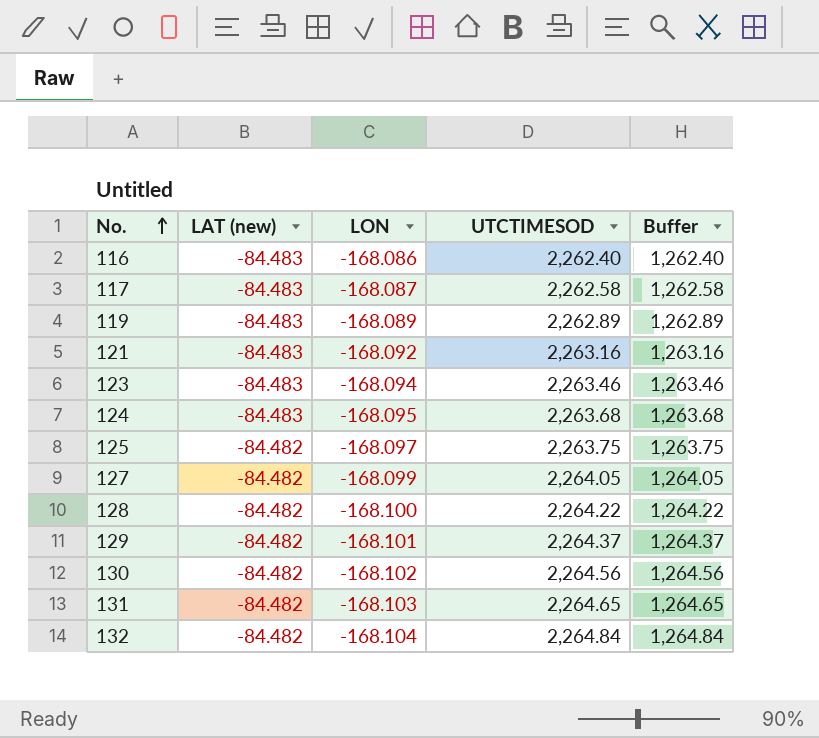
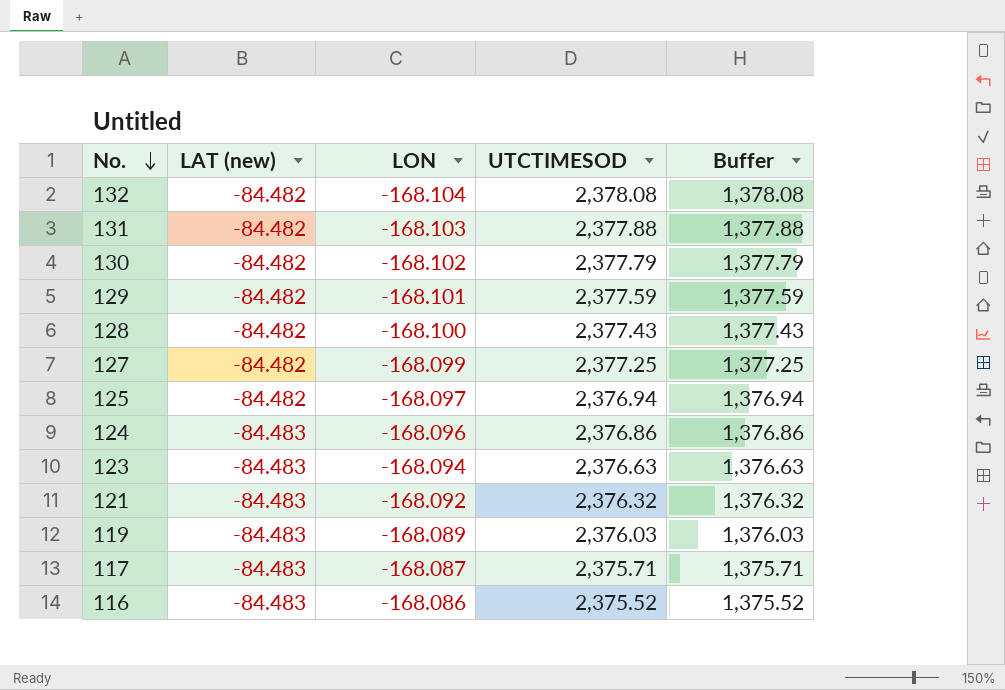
row order: No. ascending -> No. descending
132 | UTCTIMESOD: 2,264.84 -> 2,378.08
132 | Buffer: 1,264.84 -> 1,378.08
131 | UTCTIMESOD: 2,264.65 -> 2,377.88
131 | Buffer: 1,264.65 -> 1,377.88
130 | UTCTIMESOD: 2,264.56 -> 2,377.79
130 | Buffer: 1,264.56 -> 1,377.79
129 | UTCTIMESOD: 2,264.37 -> 2,377.59
129 | Buffer: 1,264.37 -> 1,377.59
128 | UTCTIMESOD: 2,264.22 -> 2,377.43
128 | Buffer: 1,264.22 -> 1,377.43
127 | UTCTIMESOD: 2,264.05 -> 2,377.25
127 | Buffer: 1,264.05 -> 1,377.25
125 | UTCTIMESOD: 2,263.75 -> 2,376.94
125 | Buffer: 1,263.75 -> 1,376.94
124 | LON: -168.095 -> -168.096
124 | UTCTIMESOD: 2,263.68 -> 2,376.86
124 | Buffer: 1,263.68 -> 1,376.86
123 | UTCTIMESOD: 2,263.46 -> 2,376.63
123 | Buffer: 1,263.46 -> 1,376.63
121 | UTCTIMESOD: 2,263.16 -> 2,376.32
121 | Buffer: 1,263.16 -> 1,376.32
119 | UTCTIMESOD: 2,262.89 -> 2,376.03
119 | Buffer: 1,262.89 -> 1,376.03
117 | UTCTIMESOD: 2,262.58 -> 2,375.71
117 | Buffer: 1,262.58 -> 1,375.71
116 | UTCTIMESOD: 2,262.40 -> 2,375.52
116 | Buffer: 1,262.40 -> 1,375.52

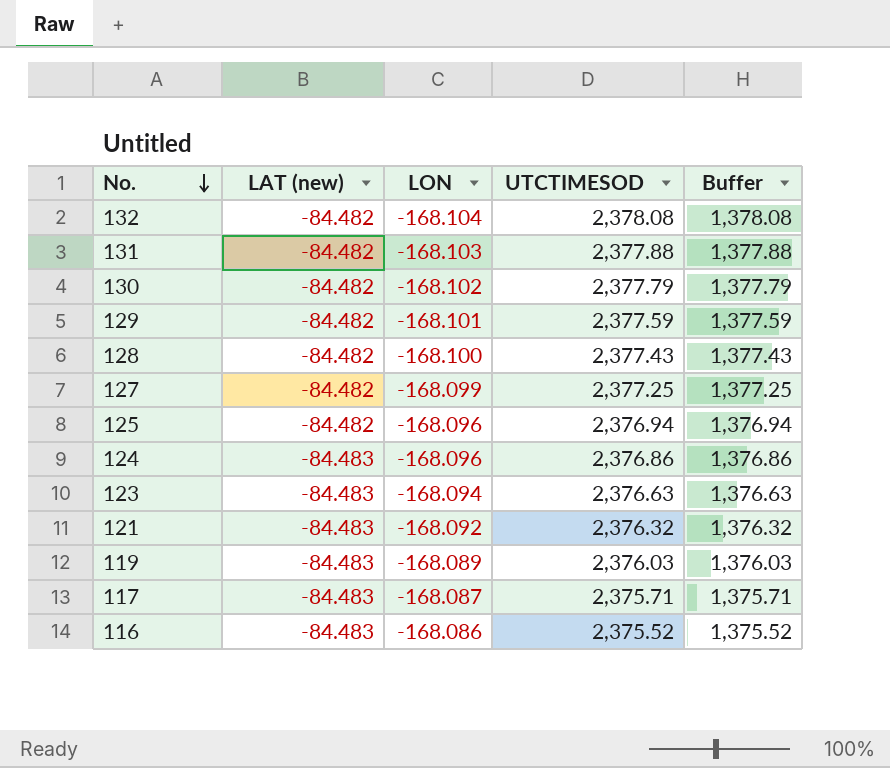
125 | LON: -168.097 -> -168.096

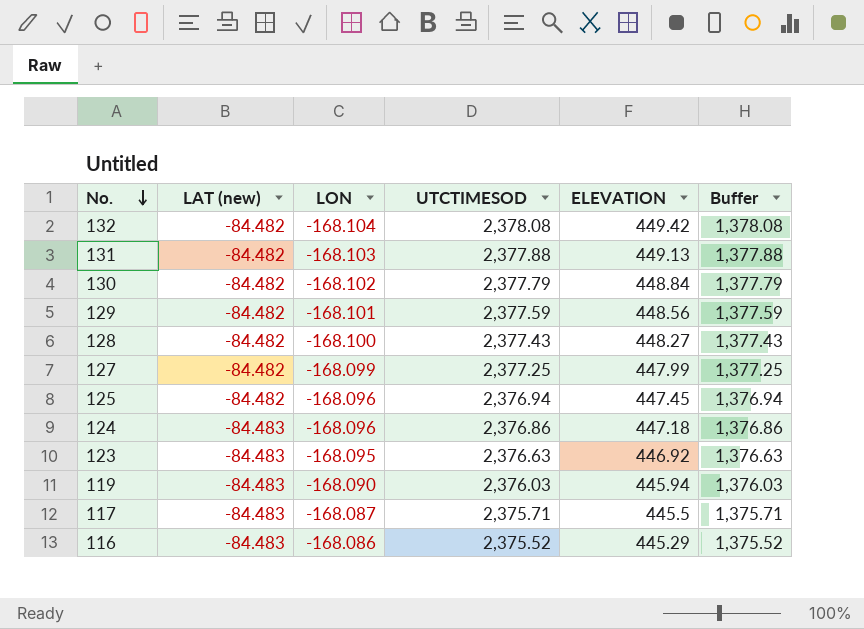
column ELEVATION | position: none -> 5
row 121: -84.483 | -168.092 | 2,376.32 | 1,376.32 -> none
123 | LON: -168.094 -> -168.095
119 | LON: -168.089 -> -168.090

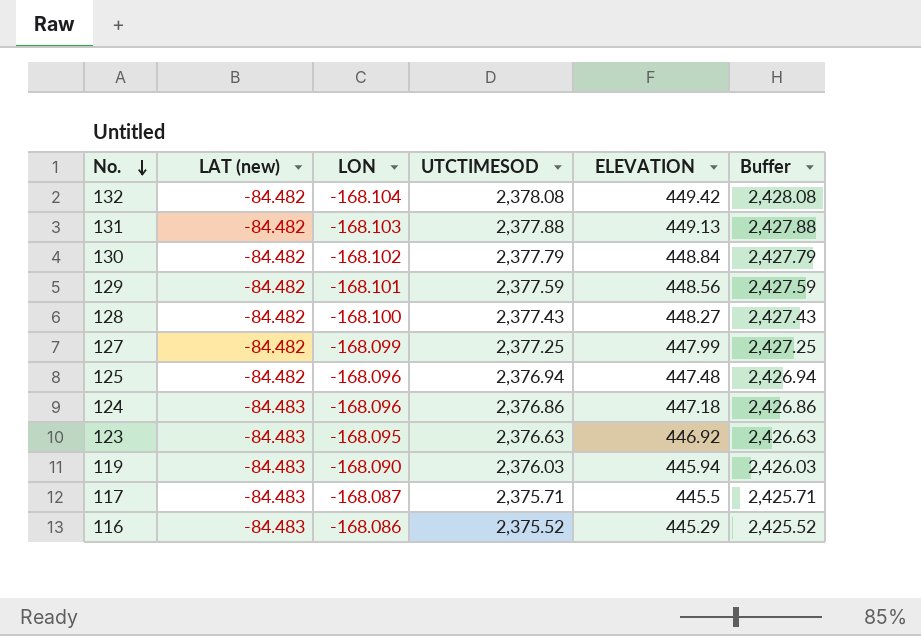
column Buffer | formula: [UTCTIMESOD] - 1000 -> [UTCTIMESOD] + 50
125 | ELEVATION: 447.45 -> 447.48

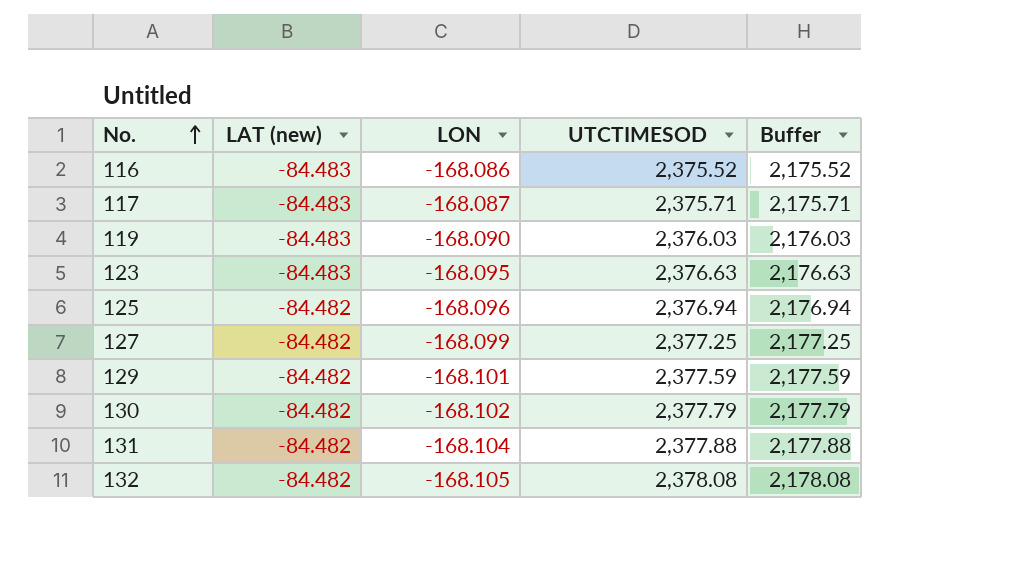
row order: No. descending -> No. ascending
column ELEVATION | position: 5 -> none
column Buffer | formula: [UTCTIMESOD] + 50 -> [UTCTIMESOD] - 200
row 128: -84.482 | -168.100 | 2,377.43 | 448.27 | 2,427.43 -> none
row 124: -84.483 | -168.096 | 2,376.86 | 447.18 | 2,426.86 -> none
131 | LON: -168.103 -> -168.104
132 | LON: -168.104 -> -168.105

